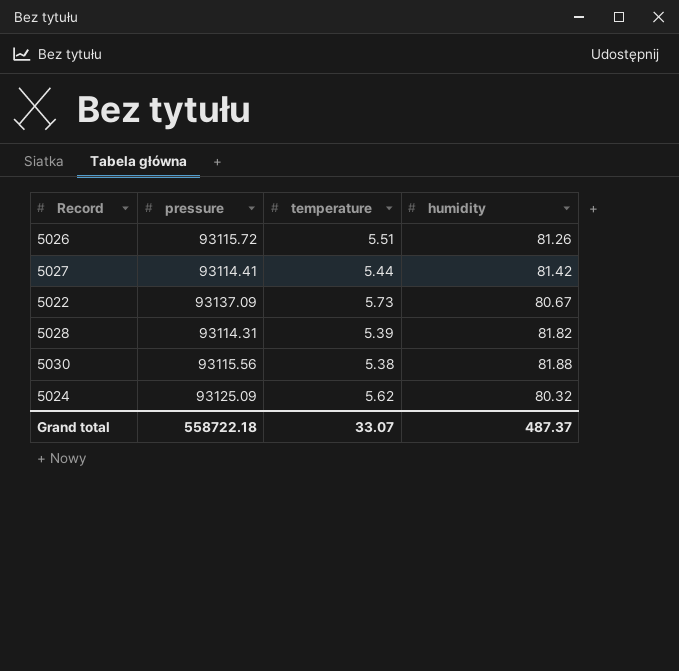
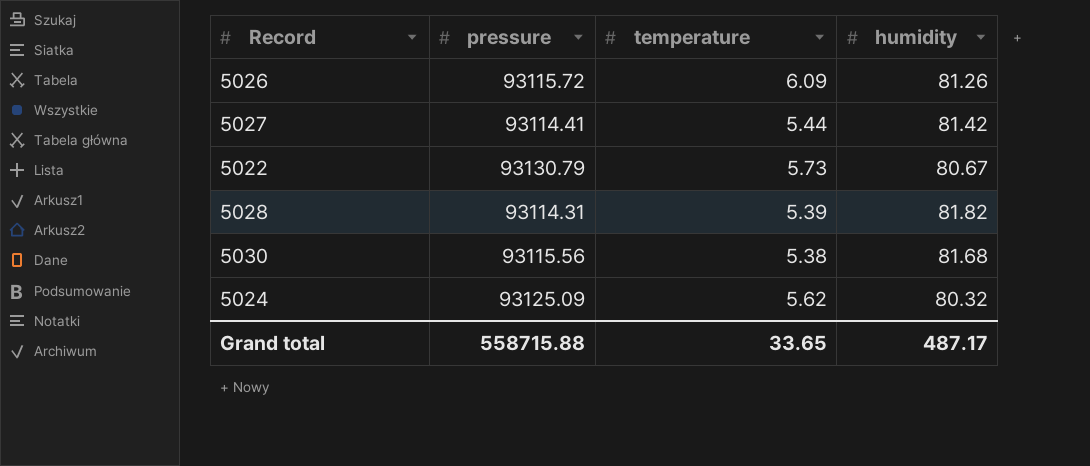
5026 | temperature: 5.51 -> 6.09
5022 | pressure: 93137.09 -> 93130.79
5030 | humidity: 81.88 -> 81.68
Grand total | pressure: 558722.18 -> 558715.88
Grand total | temperature: 33.07 -> 33.65
Grand total | humidity: 487.37 -> 487.17

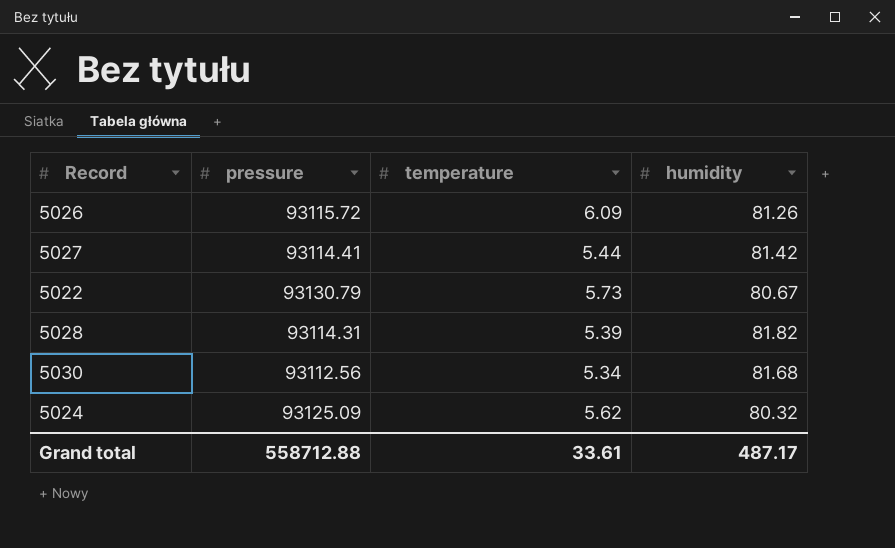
5030 | pressure: 93115.56 -> 93112.56
5030 | temperature: 5.38 -> 5.34
Grand total | pressure: 558715.88 -> 558712.88
Grand total | temperature: 33.65 -> 33.61

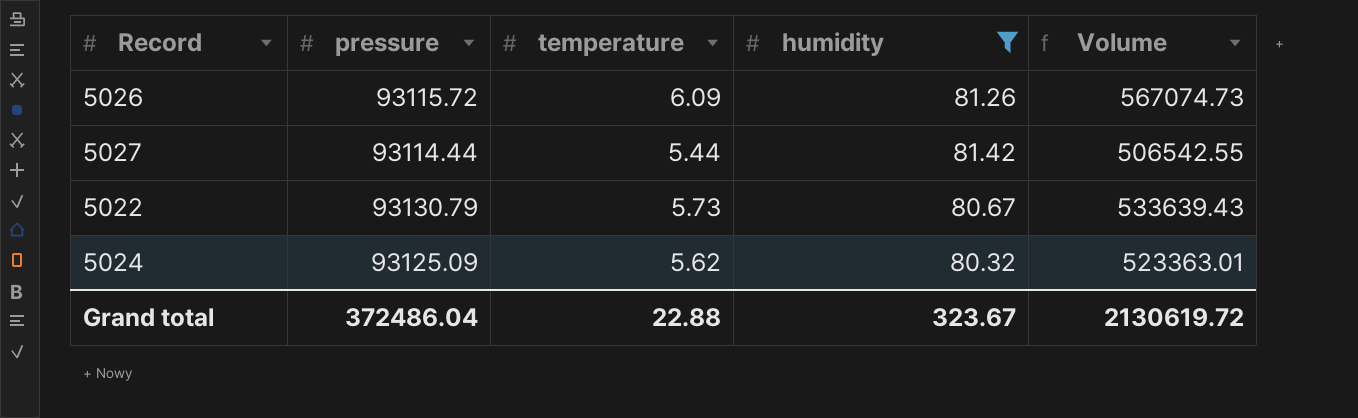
filter: none -> humidity <= 81.42
column Volume | formula: none -> [pressure] * [temperature]
5027 | pressure: 93114.41 -> 93114.44
Grand total | pressure: 558712.88 -> 372486.04
Grand total | temperature: 33.61 -> 22.88
Grand total | humidity: 487.17 -> 323.67

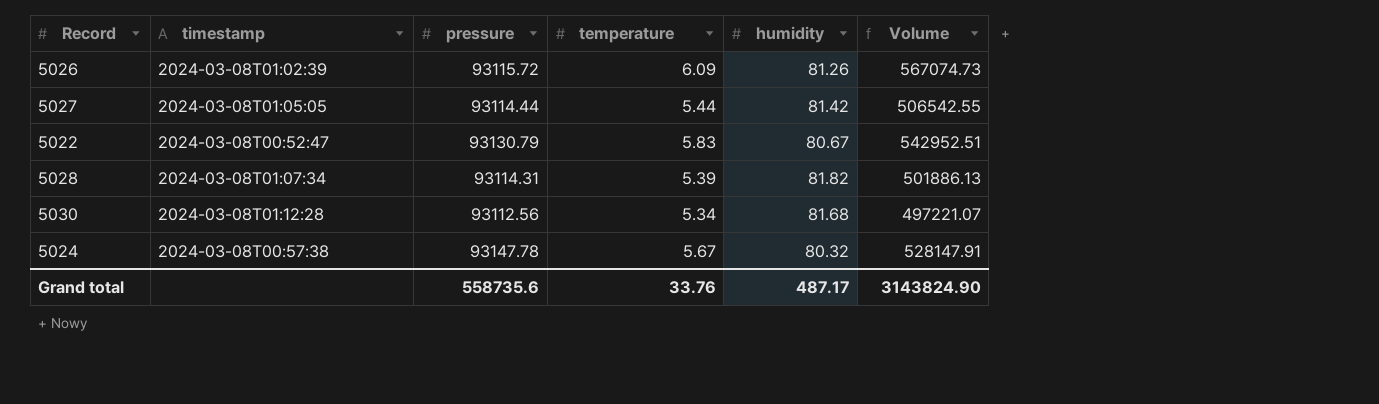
filter: humidity <= 81.42 -> none
column timestamp | position: none -> 2
5022 | temperature: 5.73 -> 5.83
5022 | Volume: 533639.43 -> 542952.51
5024 | pressure: 93125.09 -> 93147.78
5024 | temperature: 5.62 -> 5.67
5024 | Volume: 523363.01 -> 528147.91
Grand total | pressure: 372486.04 -> 558735.6
Grand total | temperature: 22.88 -> 33.76
Grand total | humidity: 323.67 -> 487.17
Grand total | Volume: 2130619.72 -> 3143824.90

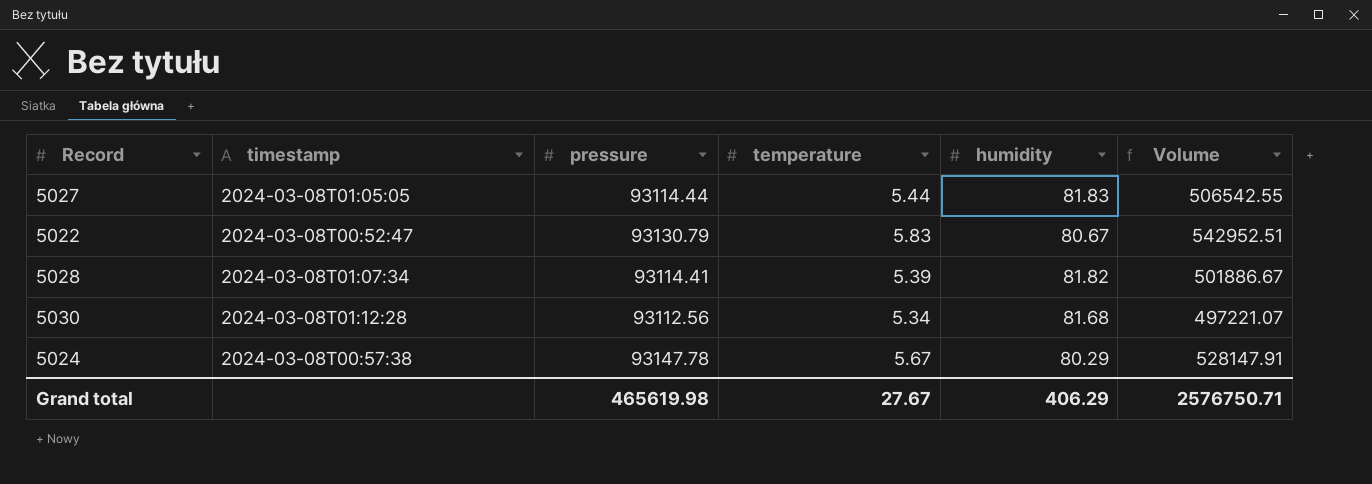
row 5026: 2024-03-08T01:02:39 | 93115.72 | 6.09 | 81.26 | 567074.73 -> none
5027 | humidity: 81.42 -> 81.83
5028 | pressure: 93114.31 -> 93114.41
5028 | Volume: 501886.13 -> 501886.67
5024 | humidity: 80.32 -> 80.29
Grand total | pressure: 558735.6 -> 465619.98
Grand total | temperature: 33.76 -> 27.67
Grand total | humidity: 487.17 -> 406.29
Grand total | Volume: 3143824.90 -> 2576750.71

